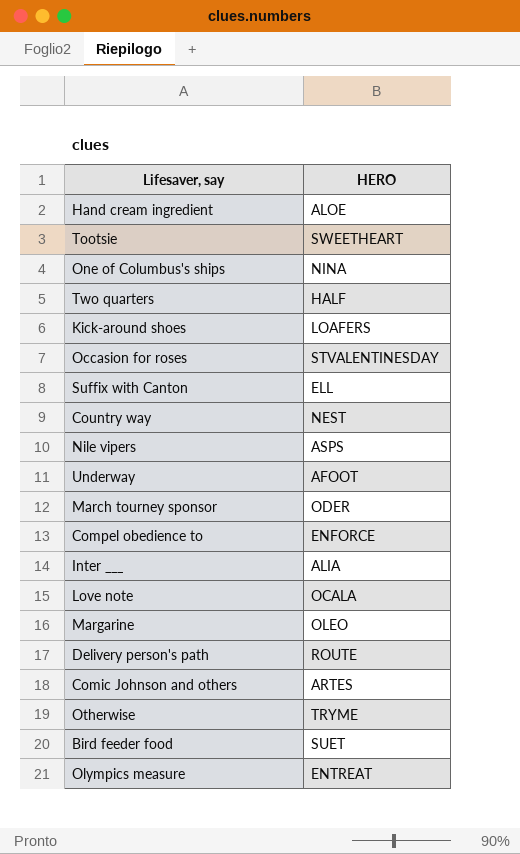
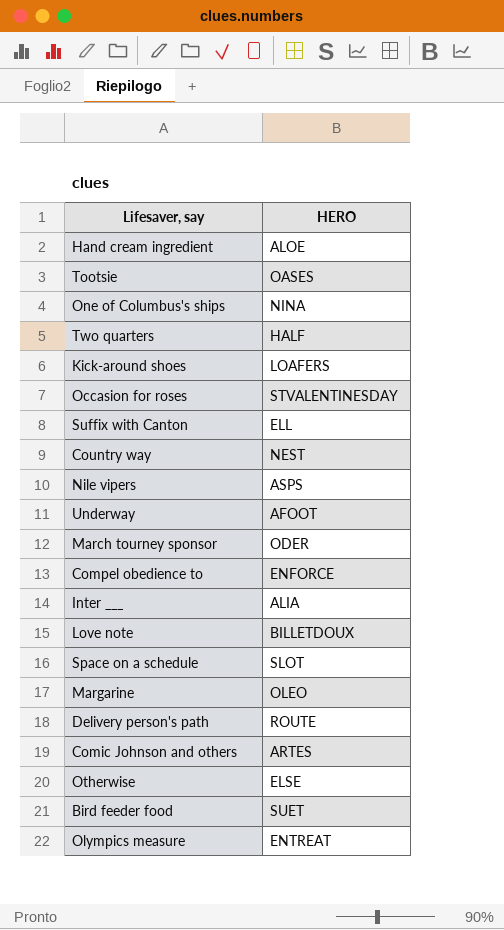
Tootsie | HERO: SWEETHEART -> OASES
Love note | HERO: OCALA -> BILLETDOUX
row Space on a schedule: none -> SLOT
Otherwise | HERO: TRYME -> ELSE

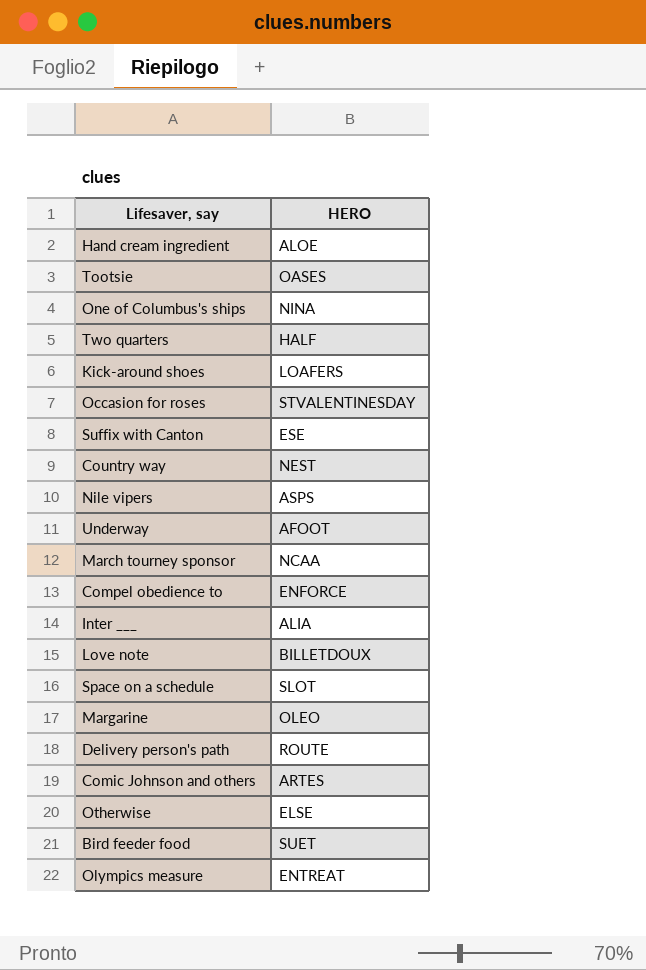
Suffix with Canton | HERO: ELL -> ESE
March tourney sponsor | HERO: ODER -> NCAA

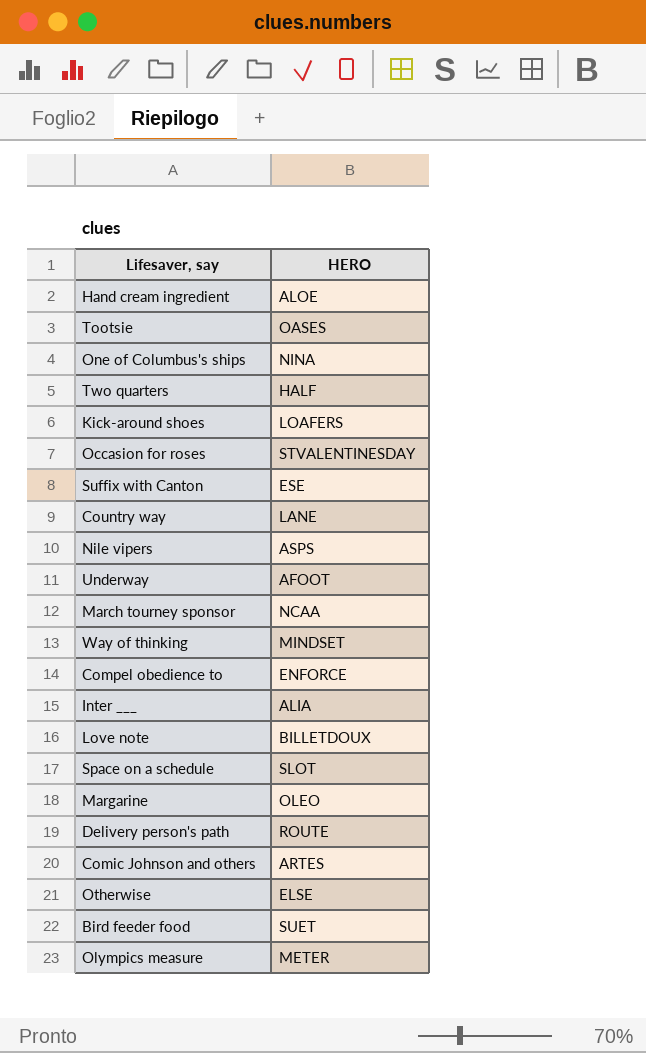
Country way | HERO: NEST -> LANE
row Way of thinking: none -> MINDSET
Olympics measure | HERO: ENTREAT -> METER

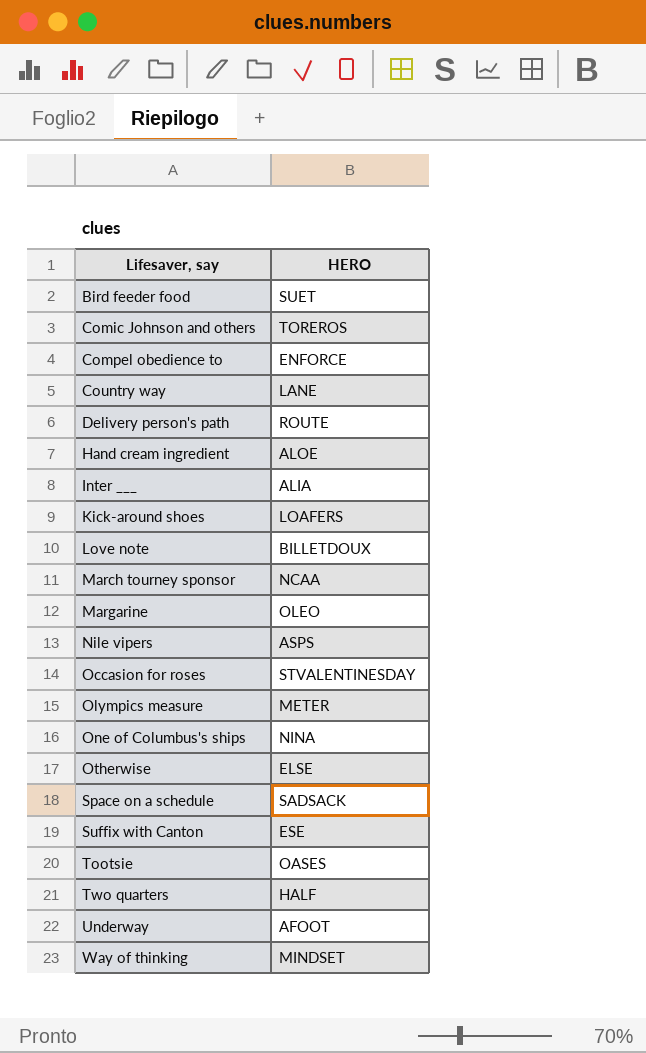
row order: none -> Lifesaver, say ascending
Comic Johnson and others | HERO: ARTES -> TOREROS
Space on a schedule | HERO: SLOT -> SADSACK

